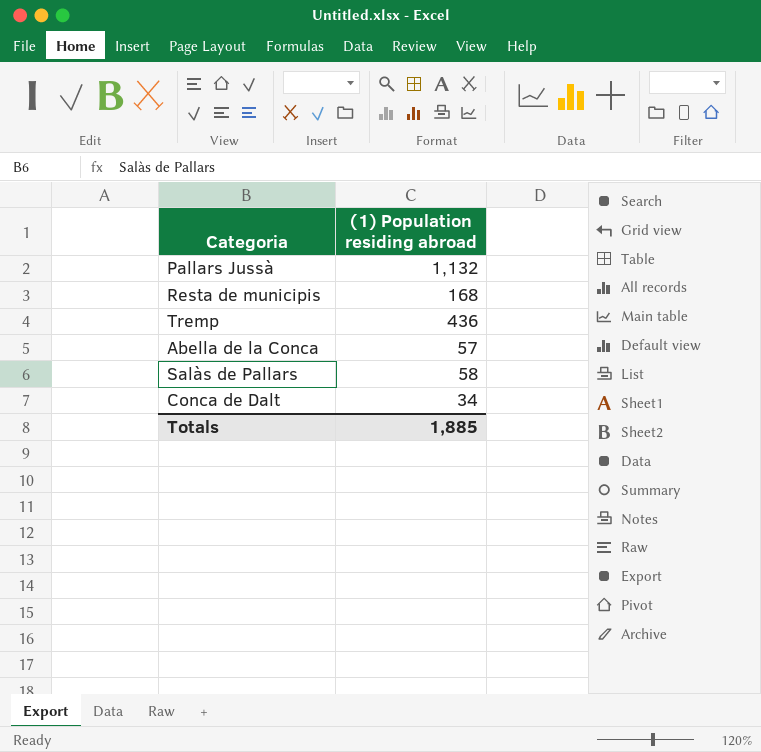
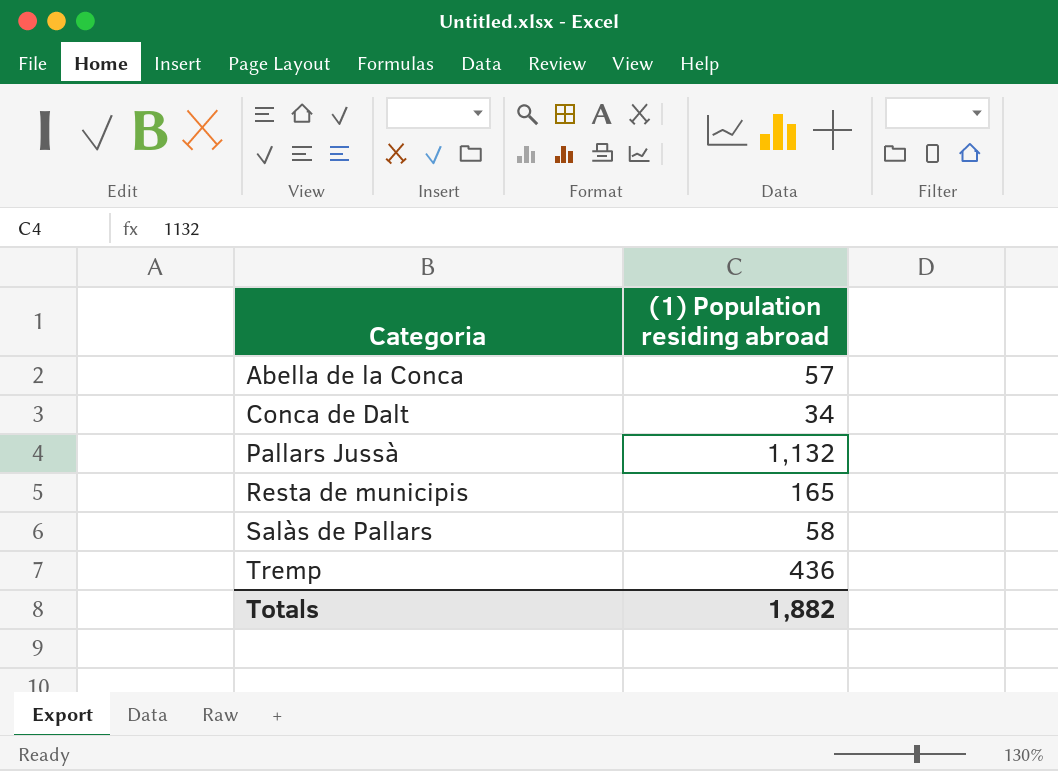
row order: none -> Categoria ascending
Resta de municipis | (1) Population residing abroad: 168 -> 165
Totals | (1) Population residing abroad: 1,885 -> 1,882

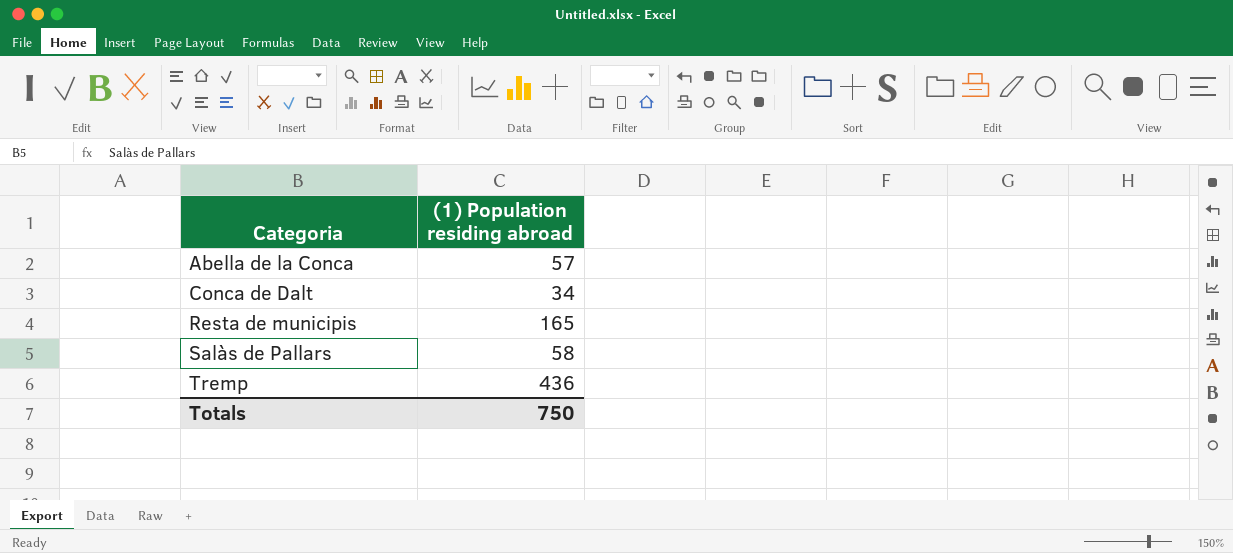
row Pallars Jussà: 1,132 -> none
Totals | (1) Population residing abroad: 1,882 -> 750

